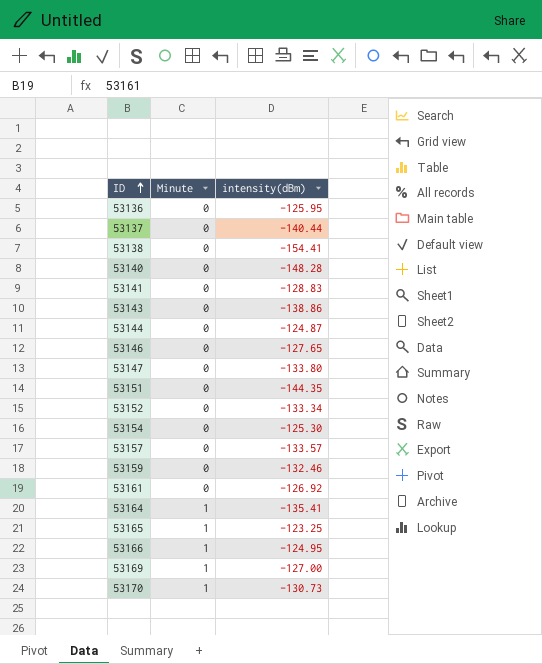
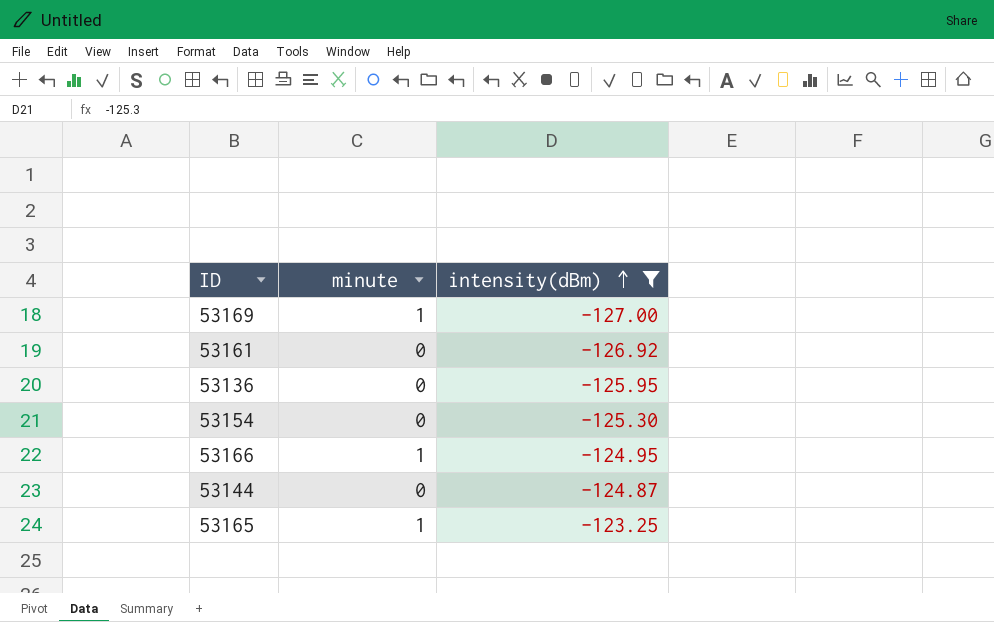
filter: none -> intensity(dBm) >= -127.00
row order: ID ascending -> intensity(dBm) ascending
column name: Minute -> minute

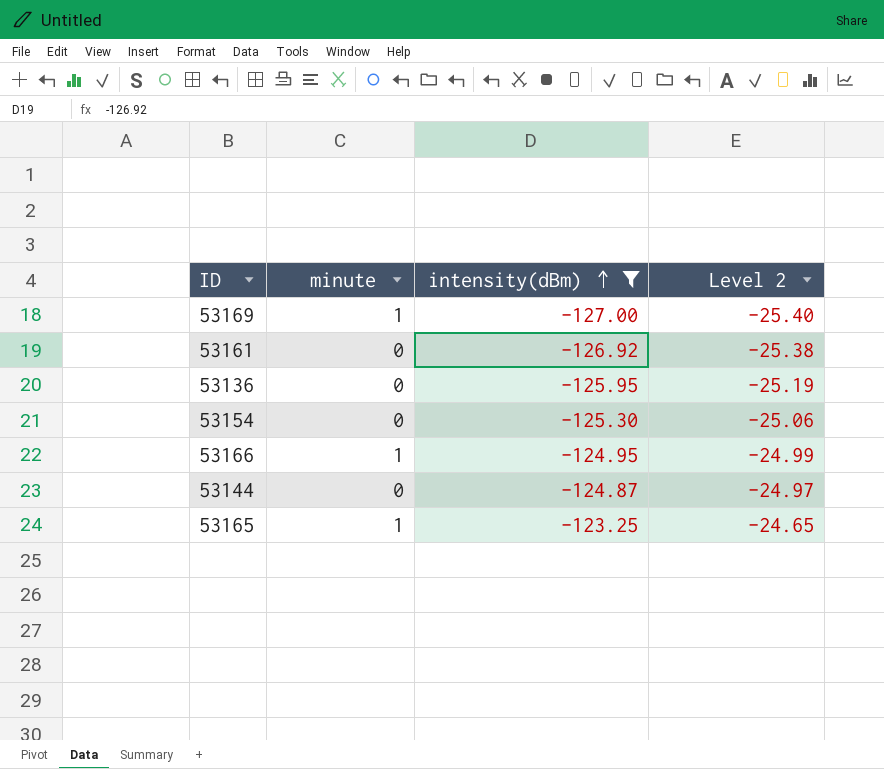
column Level 2 | formula: none -> [intensity(dBm)] * 0.2

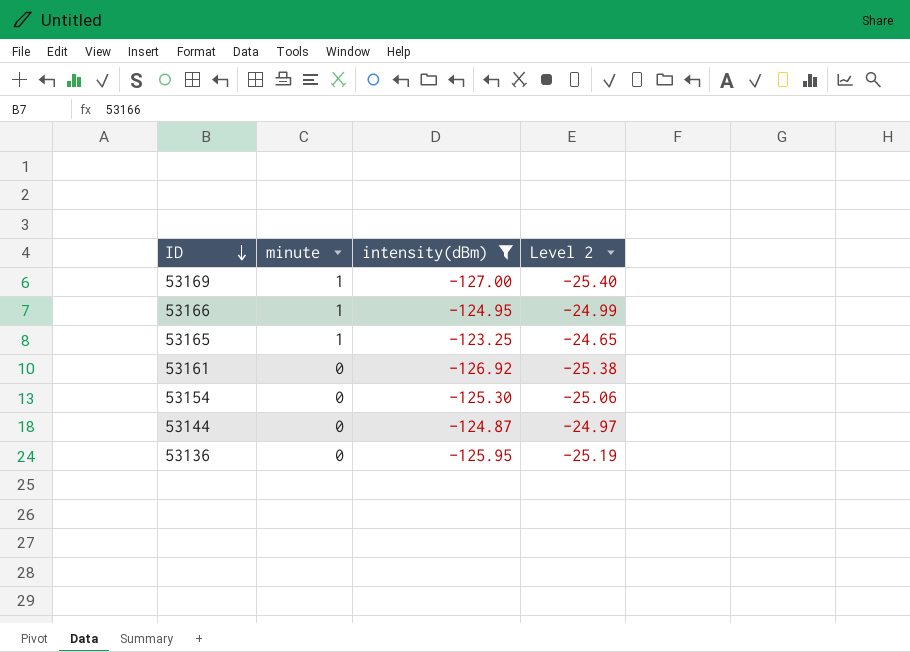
row order: intensity(dBm) ascending -> ID descending

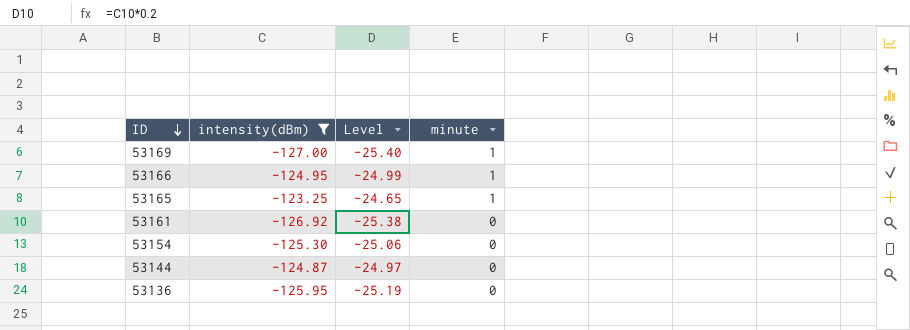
column name: Level 2 -> Level
column minute | position: 2 -> 4

